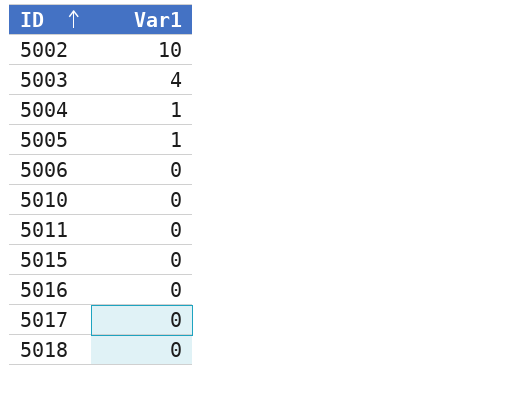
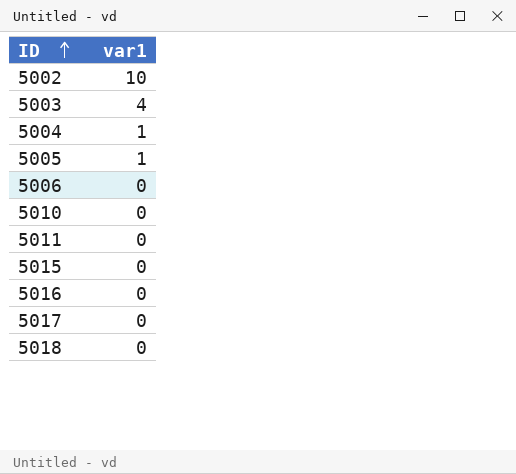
column name: Var1 -> var1

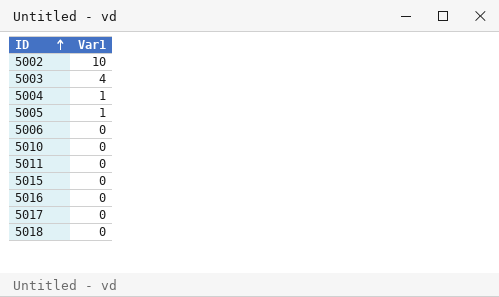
column name: var1 -> Var1

